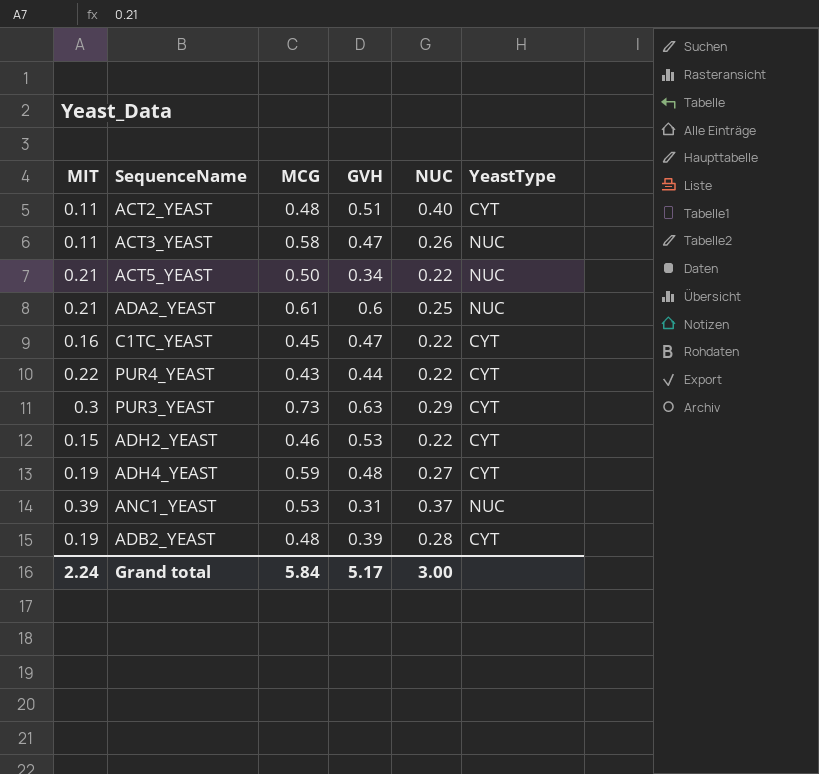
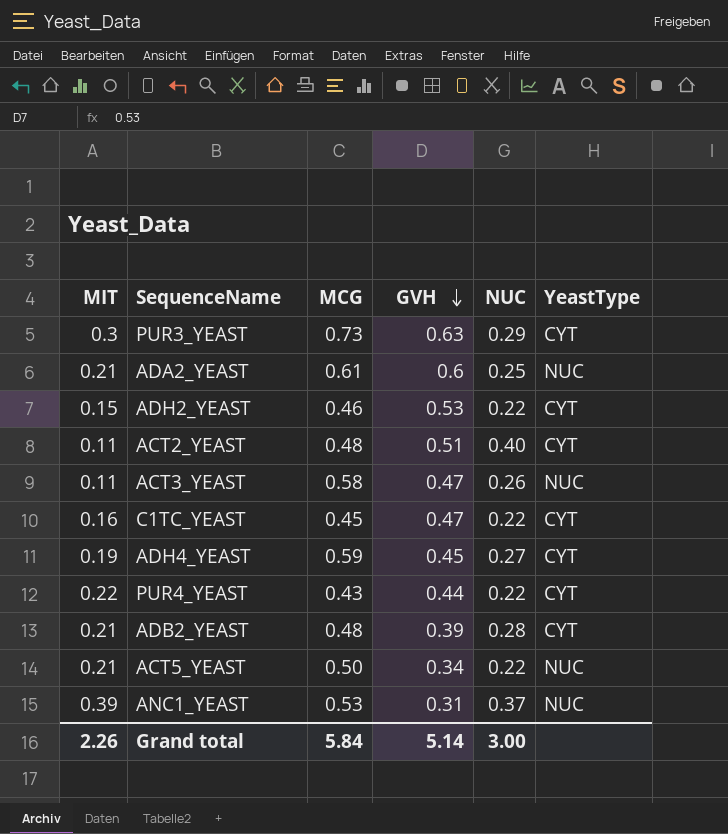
row order: none -> GVH descending
ADH4_YEAST | GVH: 0.48 -> 0.45
ADB2_YEAST | MIT: 0.19 -> 0.21
Grand total | MIT: 2.24 -> 2.26
Grand total | GVH: 5.17 -> 5.14

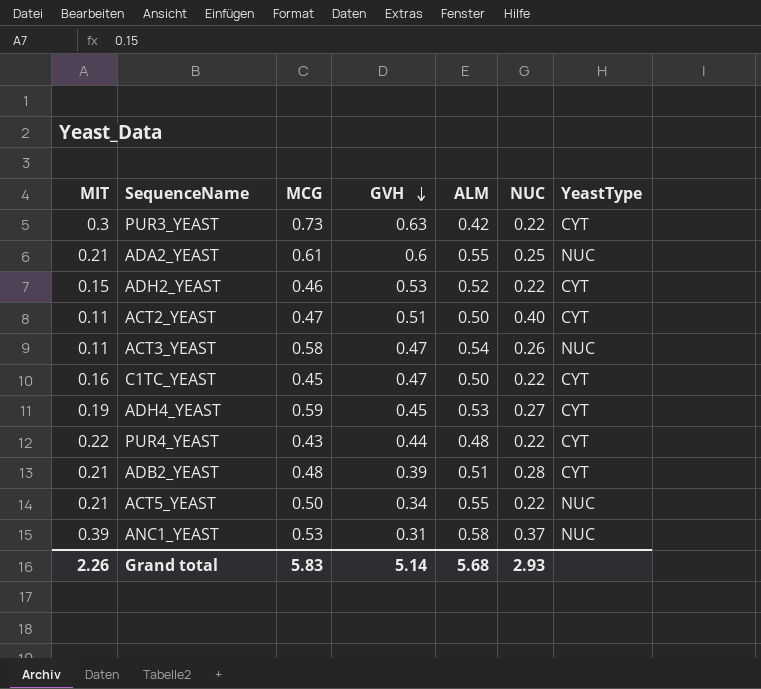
column ALM | position: none -> 5
PUR3_YEAST | NUC: 0.29 -> 0.22
ACT2_YEAST | MCG: 0.48 -> 0.47
Grand total | MCG: 5.84 -> 5.83
Grand total | NUC: 3.00 -> 2.93

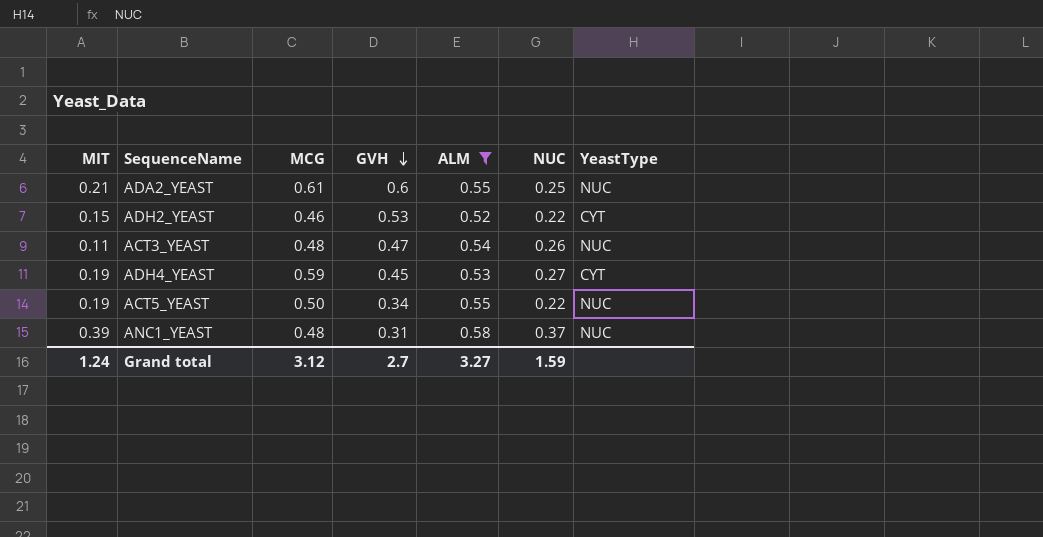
filter: none -> ALM >= 0.52
ACT3_YEAST | MCG: 0.58 -> 0.48
ACT5_YEAST | MIT: 0.21 -> 0.19
ANC1_YEAST | MCG: 0.53 -> 0.48
Grand total | MIT: 2.26 -> 1.24
Grand total | MCG: 5.83 -> 3.12
Grand total | GVH: 5.14 -> 2.7
Grand total | ALM: 5.68 -> 3.27
Grand total | NUC: 2.93 -> 1.59

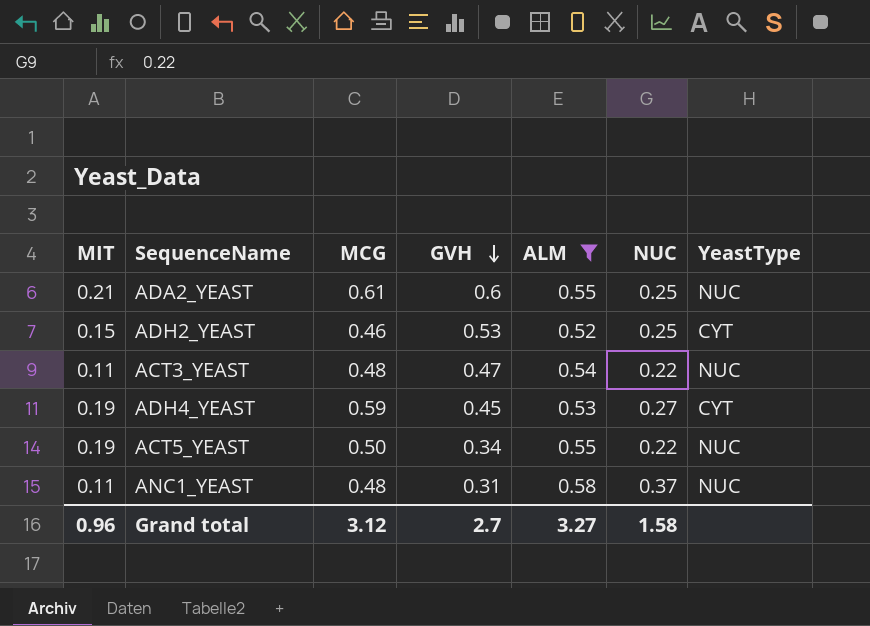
ADH2_YEAST | NUC: 0.22 -> 0.25
ACT3_YEAST | NUC: 0.26 -> 0.22
ANC1_YEAST | MIT: 0.39 -> 0.11
Grand total | MIT: 1.24 -> 0.96
Grand total | NUC: 1.59 -> 1.58

